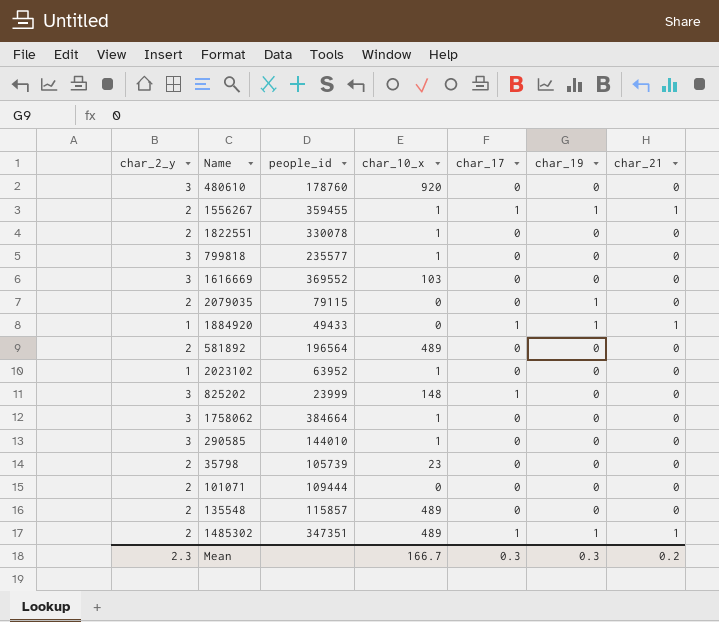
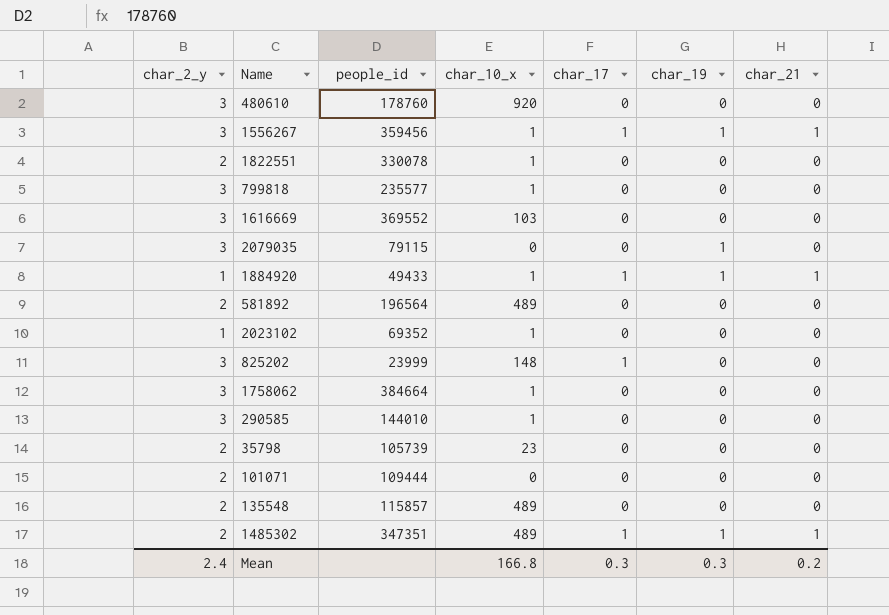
1556267 | char_2_y: 2 -> 3
1556267 | people_id: 359455 -> 359456
2079035 | char_2_y: 2 -> 3
1884920 | char_10_x: 0 -> 1
2023102 | people_id: 63952 -> 69352
Mean | char_2_y: 2.3 -> 2.4
Mean | char_10_x: 166.7 -> 166.8

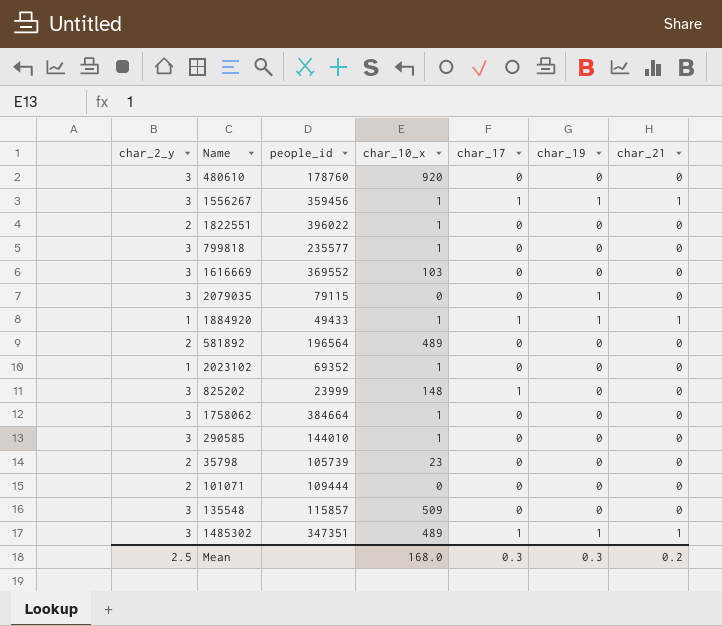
1822551 | people_id: 330078 -> 396022
135548 | char_2_y: 2 -> 3
135548 | char_10_x: 489 -> 509
1485302 | char_2_y: 2 -> 3
Mean | char_2_y: 2.4 -> 2.5
Mean | char_10_x: 166.8 -> 168.0

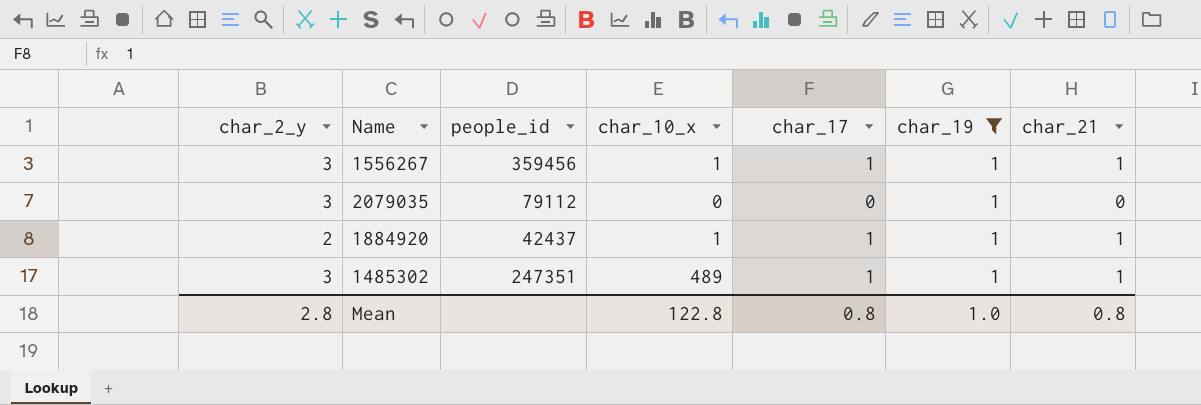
filter: none -> char_19 = 1
2079035 | people_id: 79115 -> 79112
1884920 | char_2_y: 1 -> 2
1884920 | people_id: 49433 -> 42437
1485302 | people_id: 347351 -> 247351
Mean | char_2_y: 2.5 -> 2.8
Mean | char_10_x: 168.0 -> 122.8
Mean | char_17: 0.3 -> 0.8
Mean | char_19: 0.3 -> 1.0
Mean | char_21: 0.2 -> 0.8

